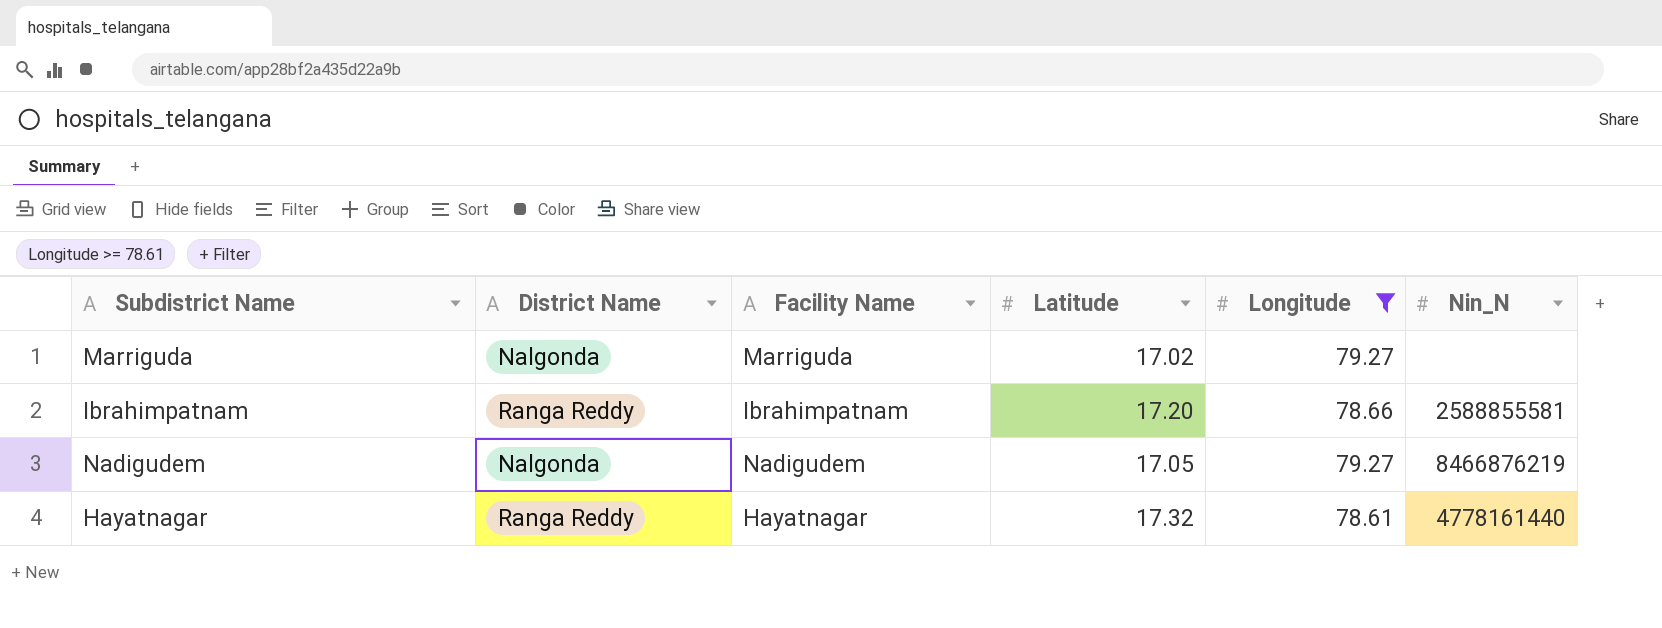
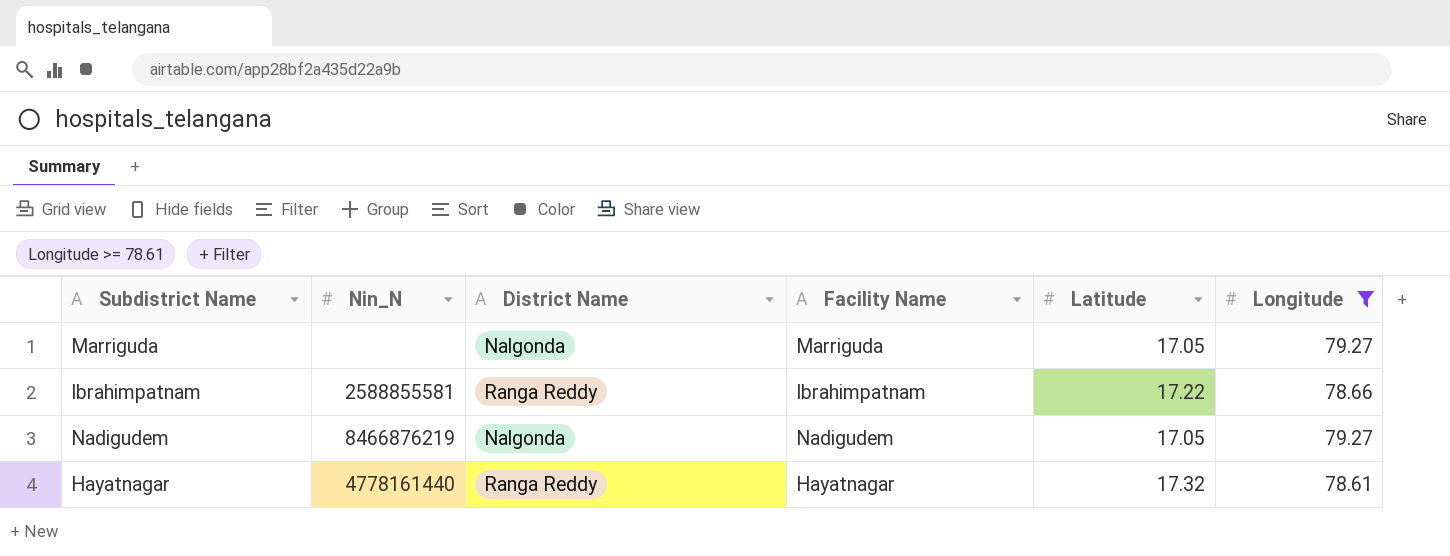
column Nin_N | position: 6 -> 2
Marriguda | Latitude: 17.02 -> 17.05
Ibrahimpatnam | Latitude: 17.20 -> 17.22

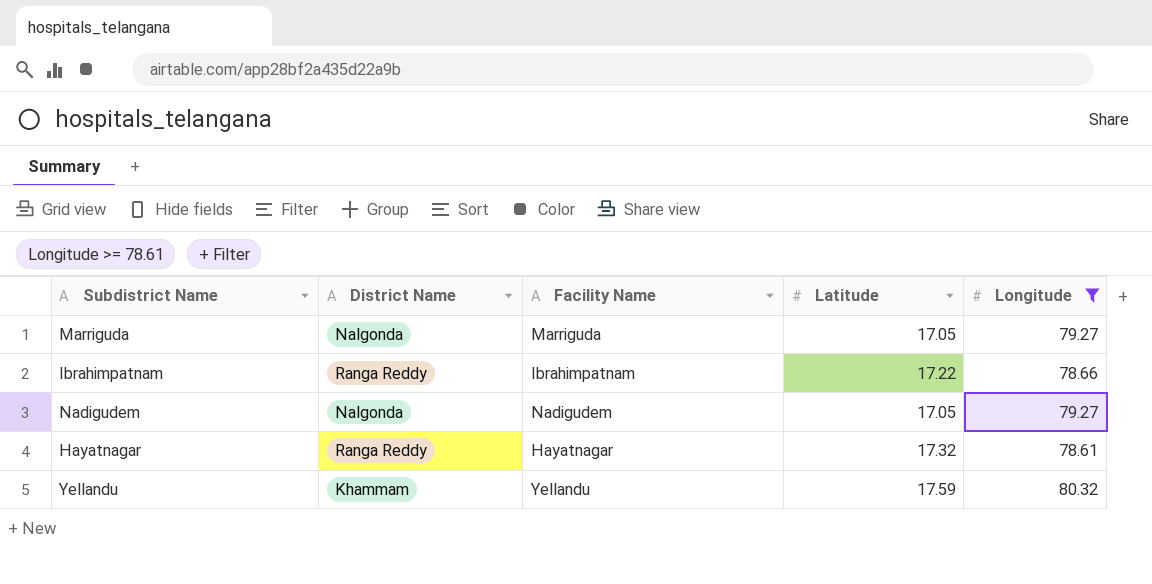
column Nin_N | position: 2 -> none
row Yellandu: none -> Khammam | Yellandu | 17.59 | 80.32

